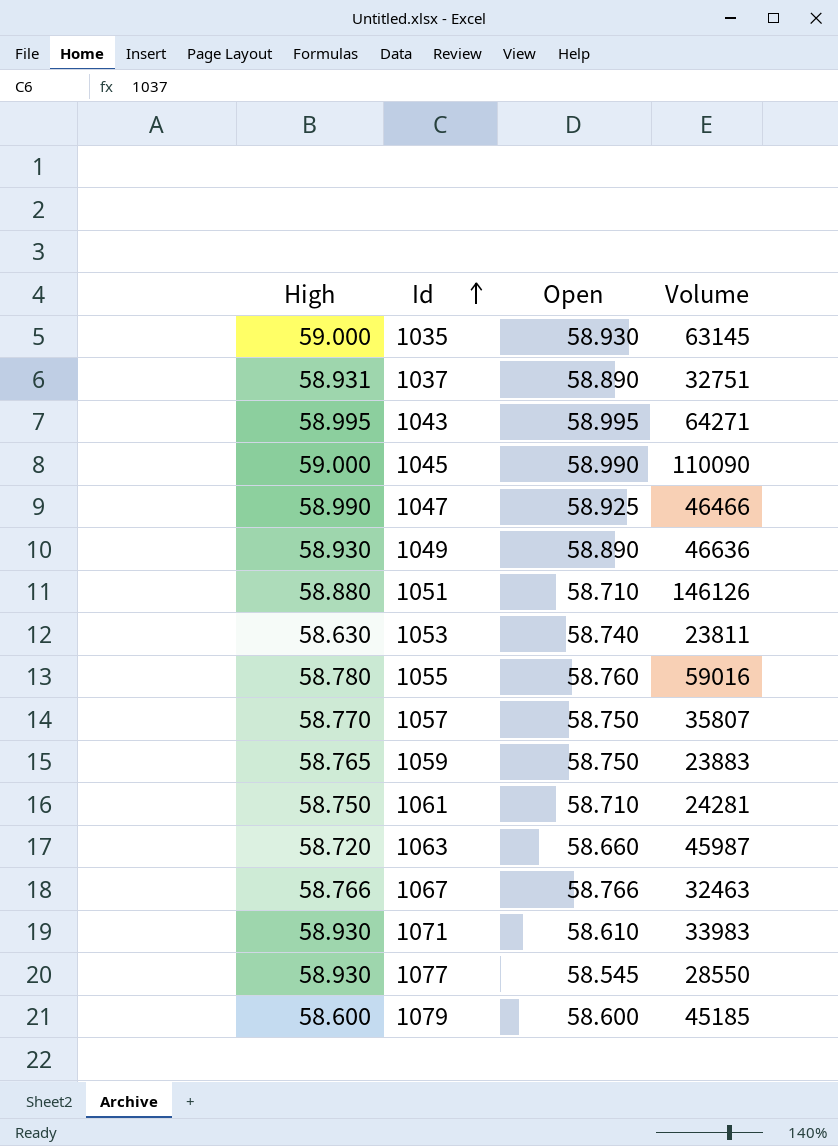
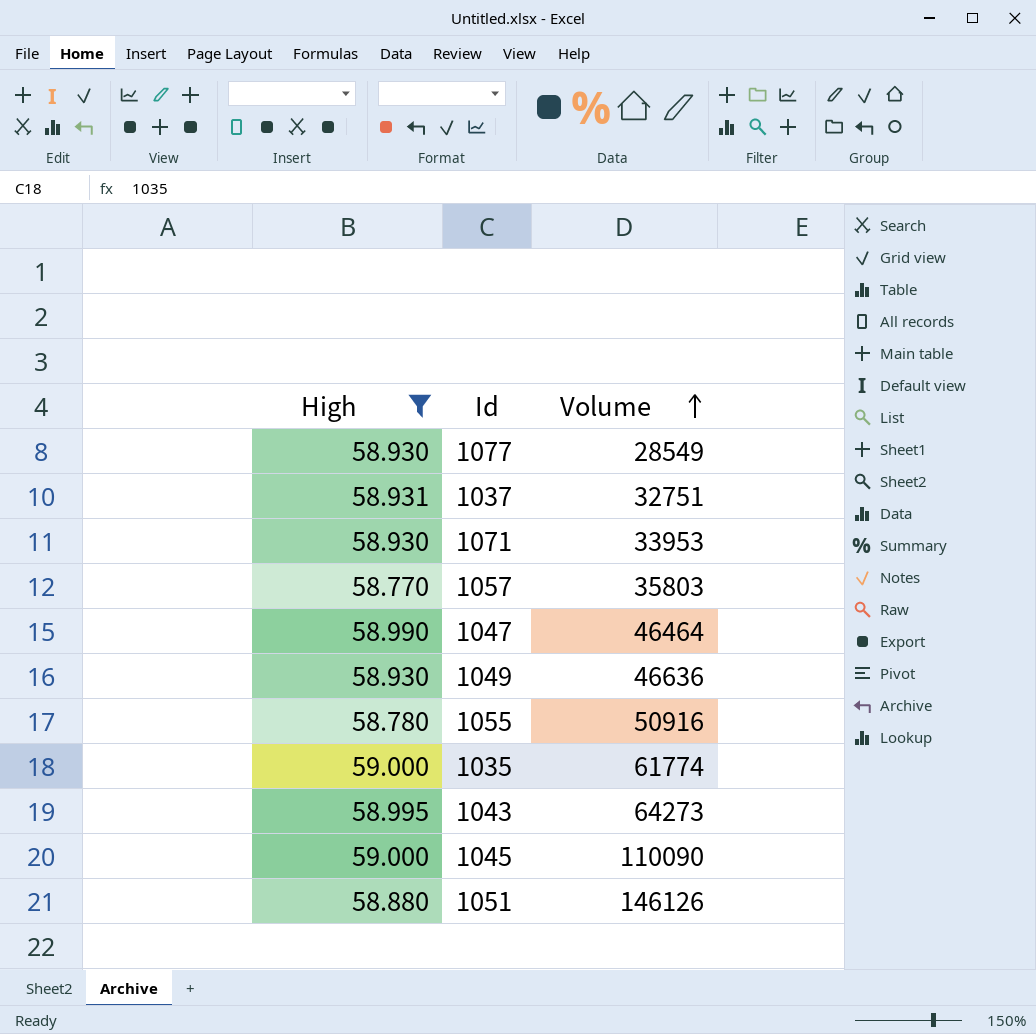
filter: none -> High >= 58.770
row order: Id ascending -> Volume ascending
column Open | position: 3 -> none
1077 | Volume: 28550 -> 28549
1071 | Volume: 33983 -> 33953
1057 | Volume: 35807 -> 35803
1047 | Volume: 46466 -> 46464
1055 | Volume: 59016 -> 50916
1035 | Volume: 63145 -> 61774
1043 | Volume: 64271 -> 64273

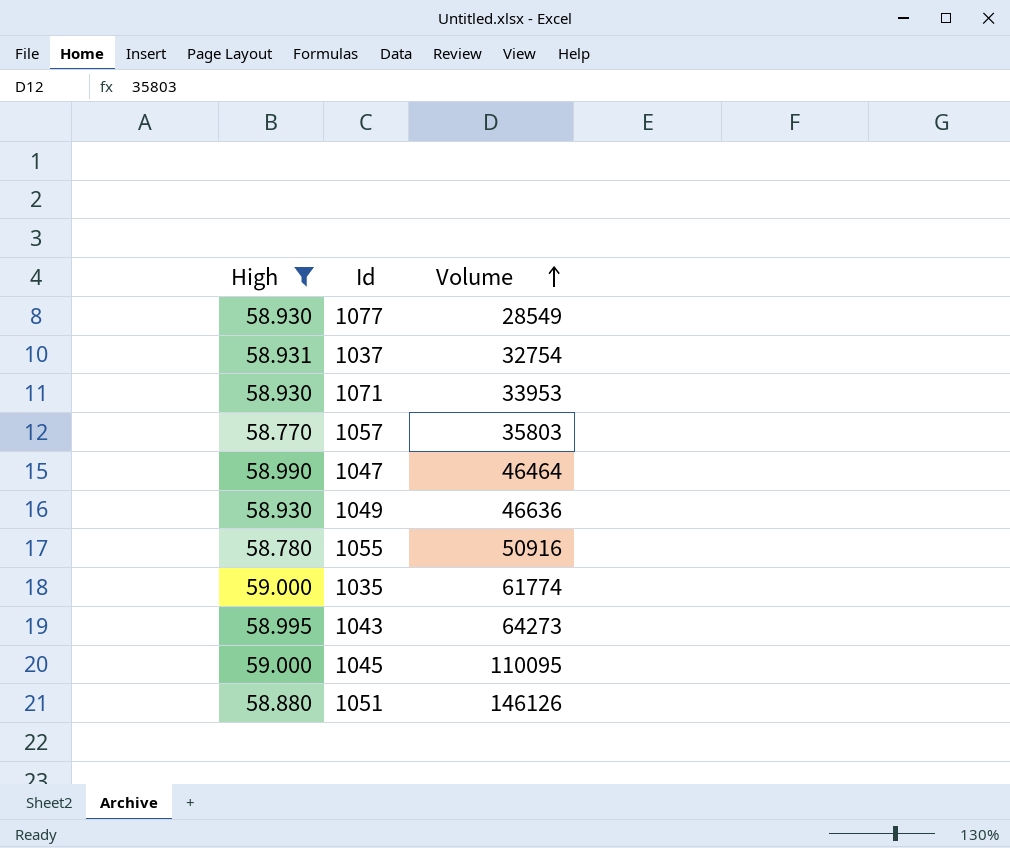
1037 | Volume: 32751 -> 32754
1045 | Volume: 110090 -> 110095

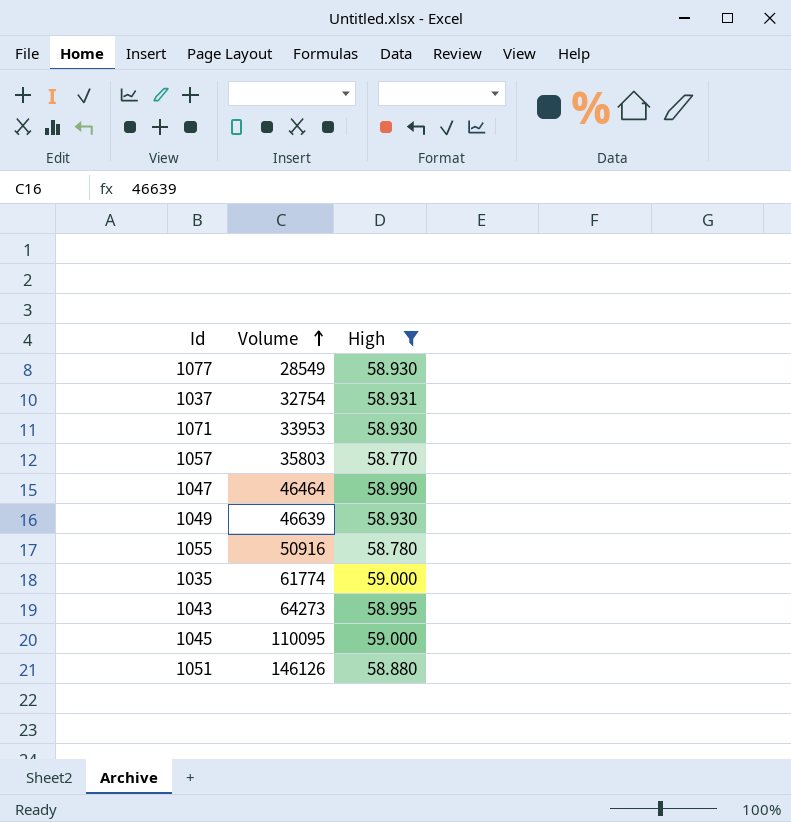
column High | position: 1 -> 3
1049 | Volume: 46636 -> 46639

